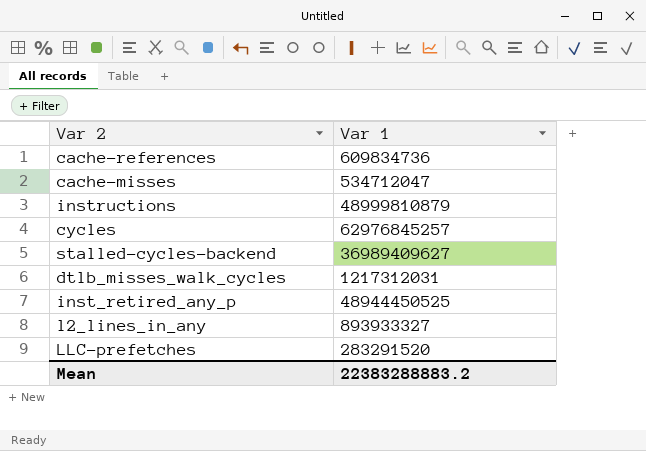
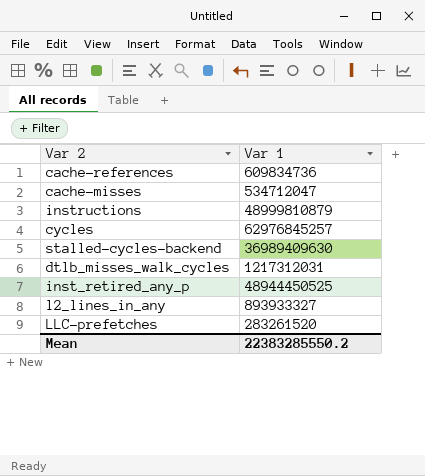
stalled-cycles-backend | Var 1: 36989409627 -> 36989409630
LLC-prefetches | Var 1: 283291520 -> 283261520
Mean | Var 1: 22383288883.2 -> 22383285550.2

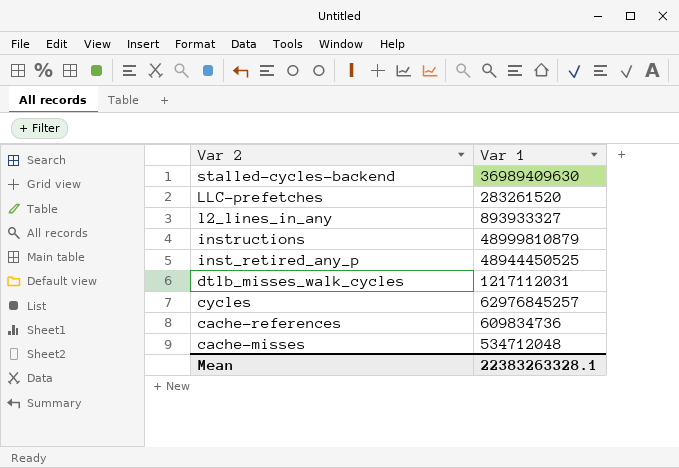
row order: none -> Var 2 descending
dtlb_misses_walk_cycles | Var 1: 1217312031 -> 1217112031
cache-misses | Var 1: 534712047 -> 534712048
Mean | Var 1: 22383285550.2 -> 22383263328.1

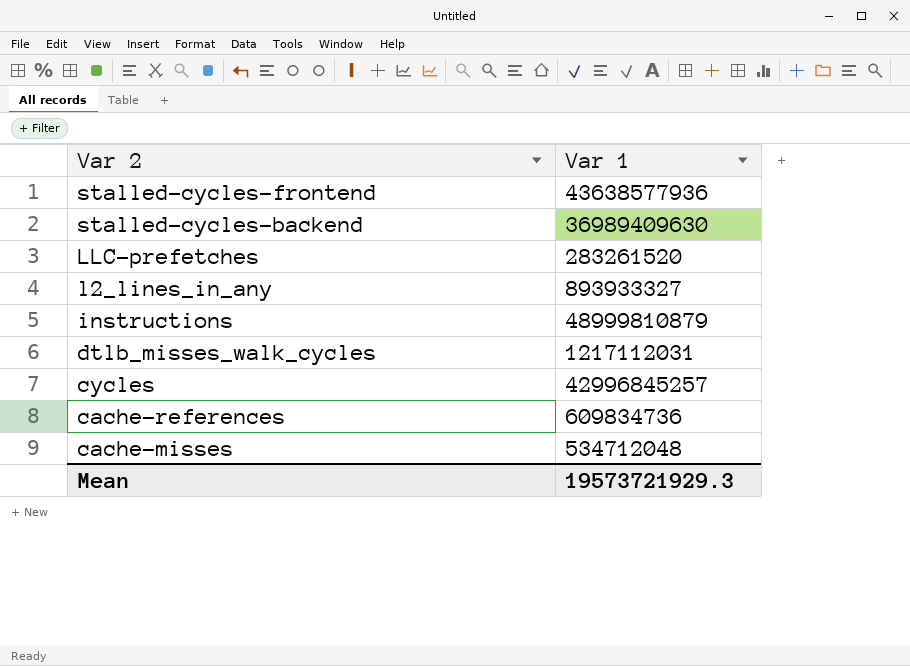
row inst_retired_any_p: 48944450525 -> none
row stalled-cycles-frontend: none -> 43638577936
cycles | Var 1: 62976845257 -> 42996845257
Mean | Var 1: 22383263328.1 -> 19573721929.3

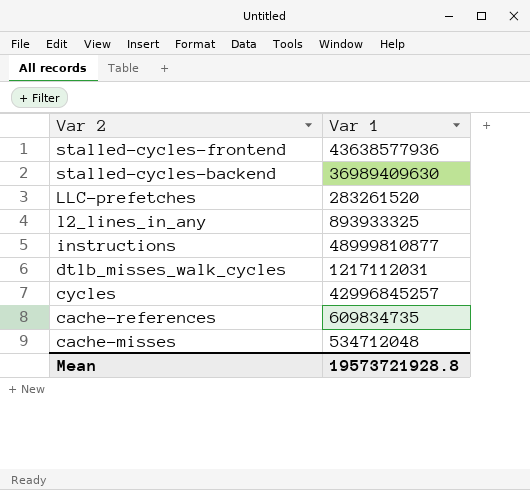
l2_lines_in_any | Var 1: 893933327 -> 893933325
instructions | Var 1: 48999810879 -> 48999810877
cache-references | Var 1: 609834736 -> 609834735
Mean | Var 1: 19573721929.3 -> 19573721928.8

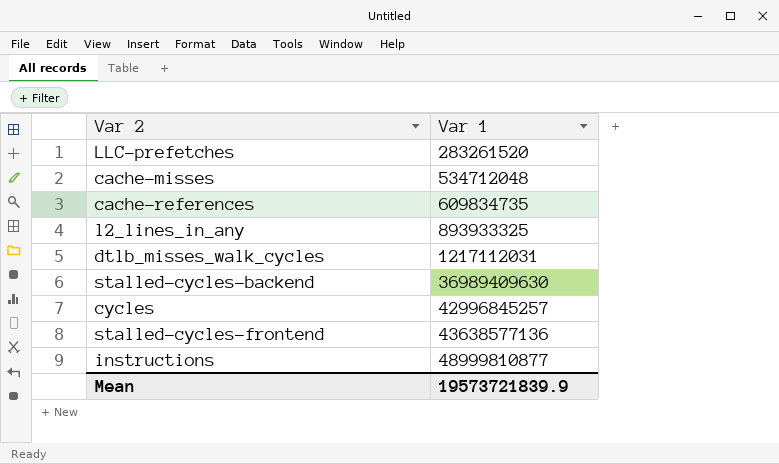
row order: Var 2 descending -> Var 1 ascending
stalled-cycles-frontend | Var 1: 43638577936 -> 43638577136
Mean | Var 1: 19573721928.8 -> 19573721839.9

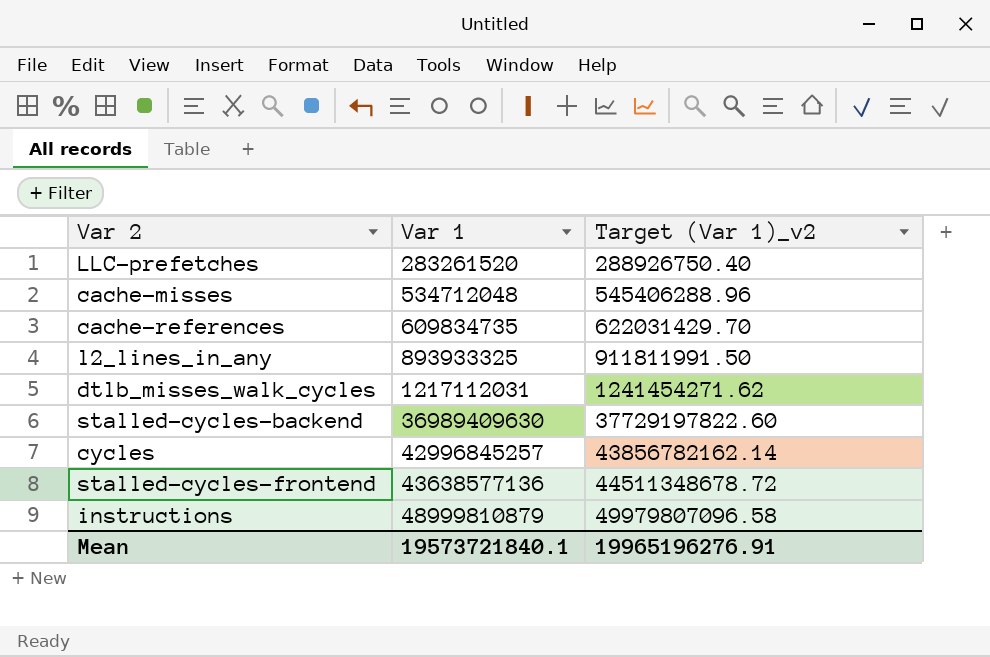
column Target (Var 1)_v2 | formula: none -> [Var 1] * 1.02
instructions | Var 1: 48999810877 -> 48999810879
Mean | Var 1: 19573721839.9 -> 19573721840.1

